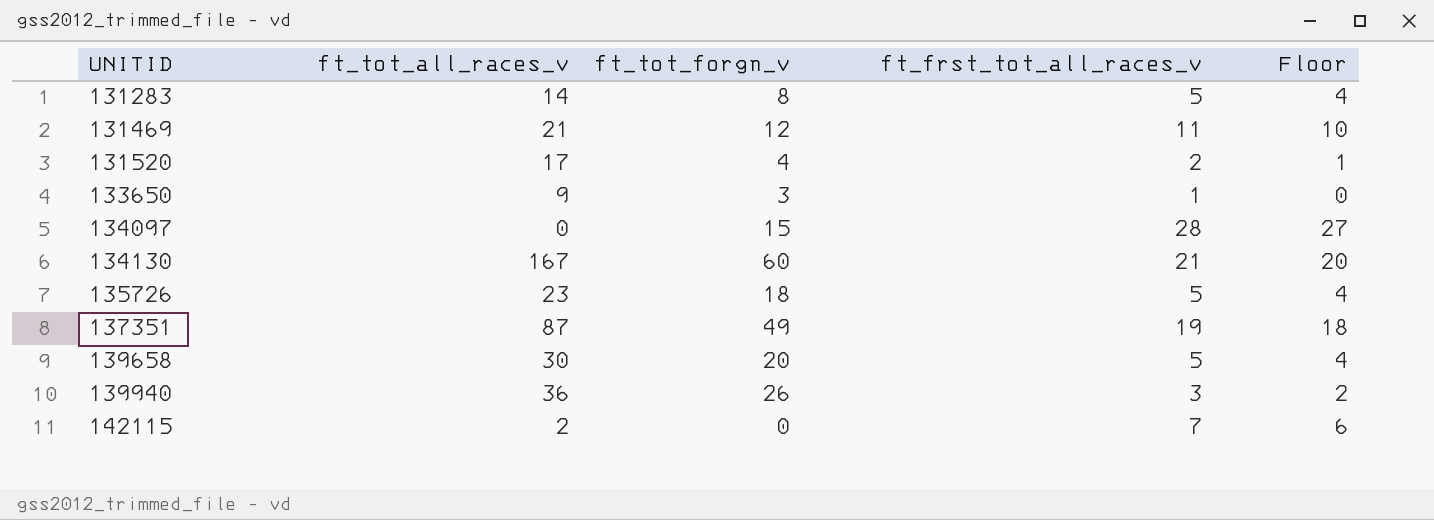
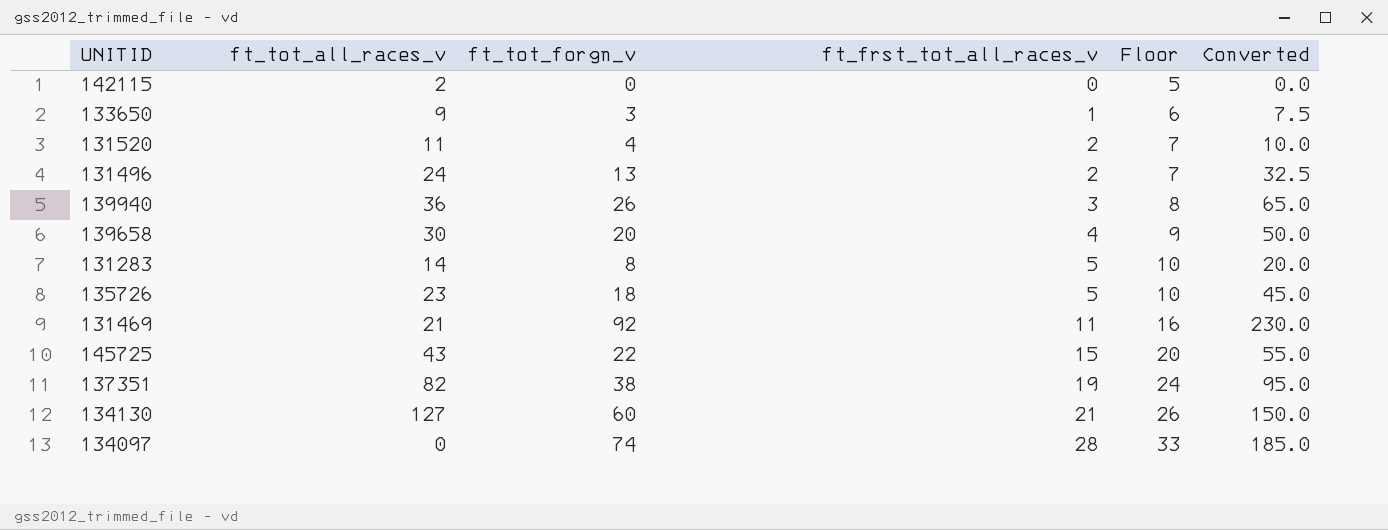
row order: UNITID ascending -> ft_frst_tot_all_races_v ascending
column Floor | formula: [ft_frst_tot_all_races_v] - 1 -> [ft_frst_tot_all_races_v] + 5
column Converted | formula: none -> [ft_tot_forgn_v] * 2.5
142115 | ft_frst_tot_all_races_v: 7 -> 0
131520 | ft_tot_all_races_v: 17 -> 11
row 131496: none -> 24 | 13 | 2 | 7 | 32.5
139658 | ft_frst_tot_all_races_v: 5 -> 4
131469 | ft_tot_forgn_v: 12 -> 92
row 145725: none -> 43 | 22 | 15 | 20 | 55.0
137351 | ft_tot_all_races_v: 87 -> 82
137351 | ft_tot_forgn_v: 49 -> 38
134130 | ft_tot_all_races_v: 167 -> 127
134097 | ft_tot_forgn_v: 15 -> 74

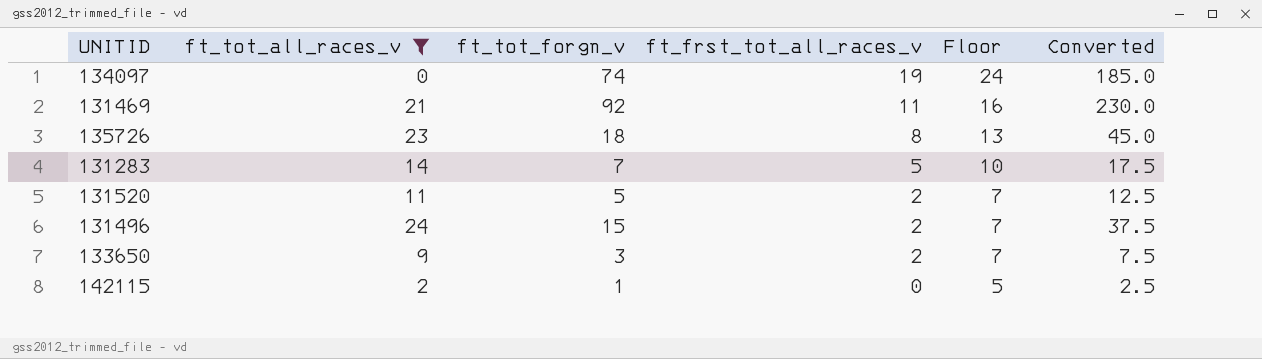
filter: none -> ft_tot_all_races_v <= 24
row order: ft_frst_tot_all_races_v ascending -> ft_frst_tot_all_races_v descending
134097 | ft_frst_tot_all_races_v: 28 -> 19
134097 | Floor: 33 -> 24
135726 | ft_frst_tot_all_races_v: 5 -> 8
135726 | Floor: 10 -> 13
131283 | ft_tot_forgn_v: 8 -> 7
131283 | Converted: 20.0 -> 17.5
131520 | ft_tot_forgn_v: 4 -> 5
131520 | Converted: 10.0 -> 12.5
131496 | ft_tot_forgn_v: 13 -> 15
131496 | Converted: 32.5 -> 37.5
133650 | ft_frst_tot_all_races_v: 1 -> 2
133650 | Floor: 6 -> 7
142115 | ft_tot_forgn_v: 0 -> 1
142115 | Converted: 0.0 -> 2.5

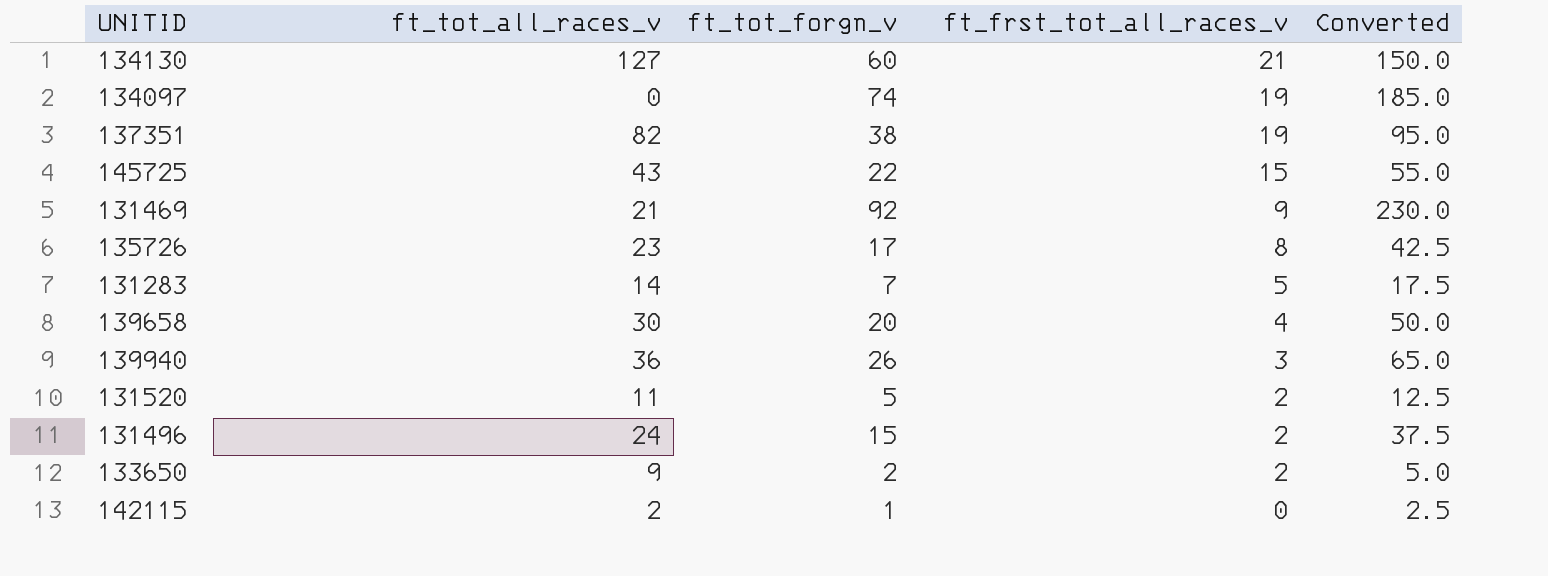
filter: ft_tot_all_races_v <= 24 -> none
column Floor | formula: [ft_frst_tot_all_races_v] + 5 -> none
131469 | ft_frst_tot_all_races_v: 11 -> 9
135726 | ft_tot_forgn_v: 18 -> 17
135726 | Converted: 45.0 -> 42.5
133650 | ft_tot_forgn_v: 3 -> 2
133650 | Converted: 7.5 -> 5.0

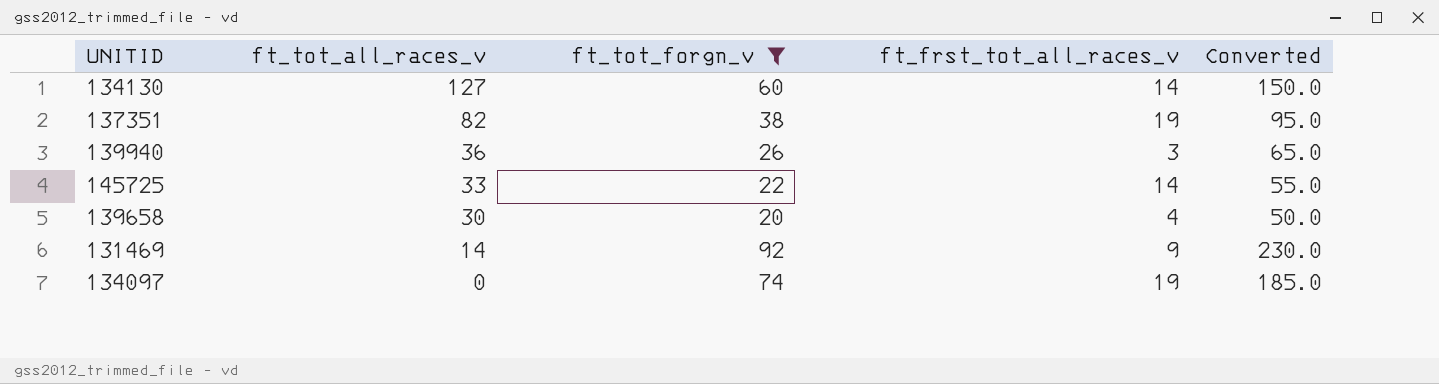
filter: none -> ft_tot_forgn_v >= 20
row order: ft_frst_tot_all_races_v descending -> ft_tot_all_races_v descending
134130 | ft_frst_tot_all_races_v: 21 -> 14
145725 | ft_tot_all_races_v: 43 -> 33
145725 | ft_frst_tot_all_races_v: 15 -> 14
131469 | ft_tot_all_races_v: 21 -> 14

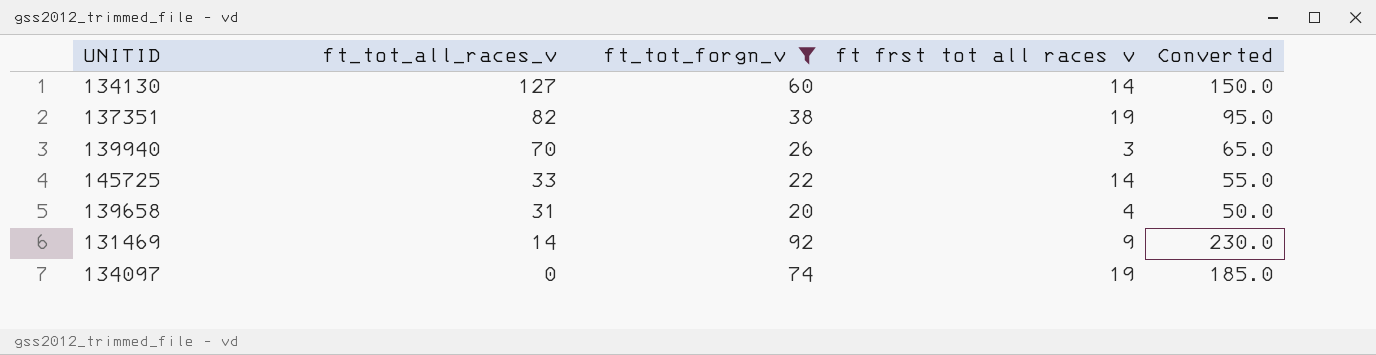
column name: ft_frst_tot_all_races_v -> ft frst tot all races v
139940 | ft_tot_all_races_v: 36 -> 70
139658 | ft_tot_all_races_v: 30 -> 31

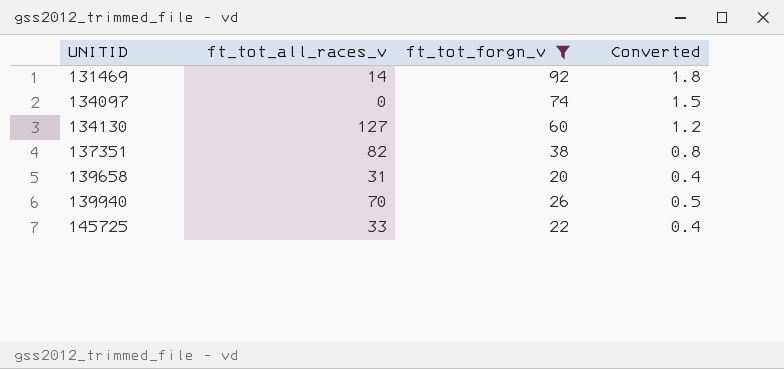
row order: ft_tot_all_races_v descending -> UNITID ascending
column ft frst tot all races v | position: 4 -> none
column Converted | formula: [ft_tot_forgn_v] * 2.5 -> [ft_tot_forgn_v] * 0.02

